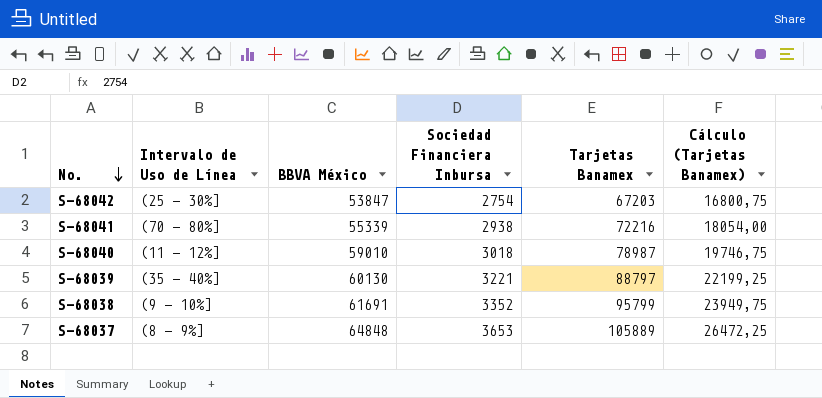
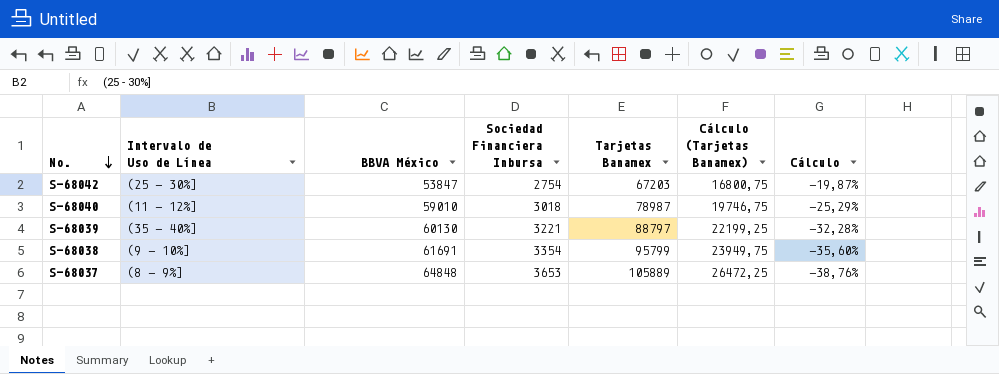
column Cálculo | formula: none -> ([BBVA México] - [Tarjetas Banamex]) / [Tarjetas Banamex]
row S-68041: (70 - 80%] | 55339 | 2938 | 72216 | 18054,00 -> none
S-68038 | Sociedad Financiera Inbursa: 3352 -> 3354

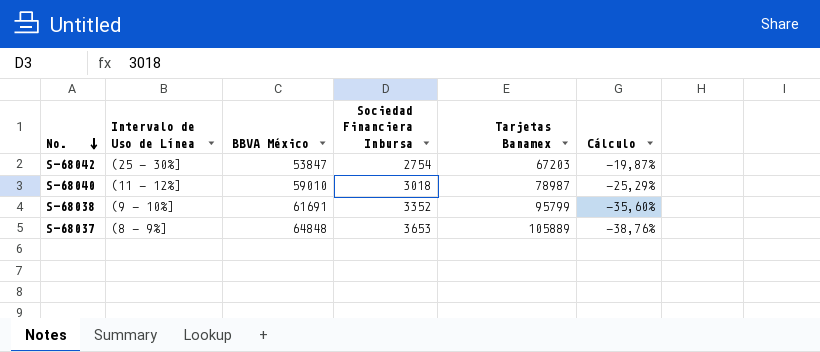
column Cálculo (Tarjetas Banamex) | formula: [Tarjetas Banamex] * 0,25 -> none
row S-68039: (35 - 40%] | 60130 | 3221 | 88797 | 22199,25 | -32,28% -> none
S-68038 | Sociedad Financiera Inbursa: 3354 -> 3352

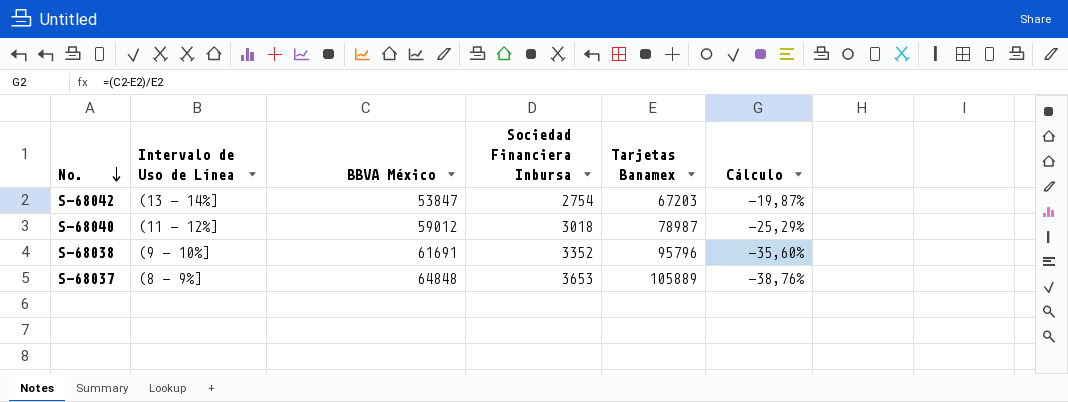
S-68042 | Intervalo de Uso de Línea: (25 - 30%] -> (13 - 14%]
S-68040 | BBVA México: 59010 -> 59012
S-68038 | Tarjetas Banamex: 95799 -> 95796

